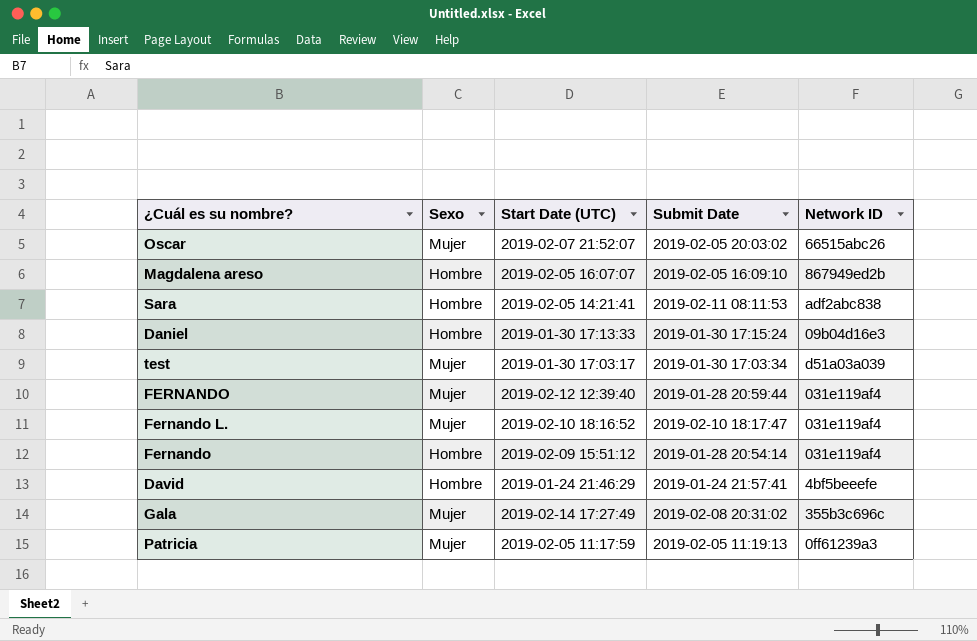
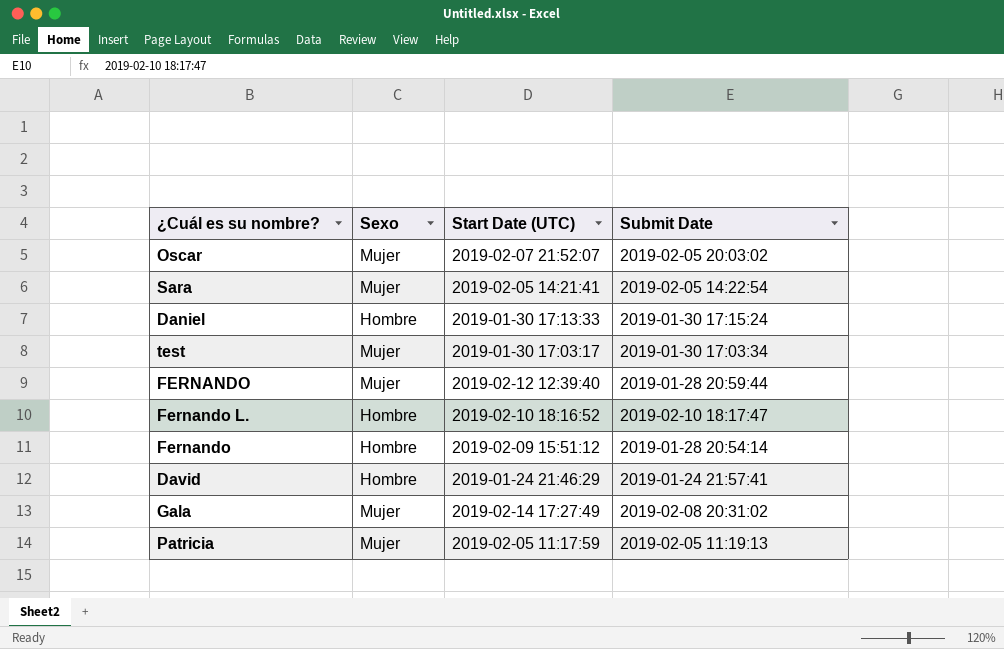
column Network ID | position: 5 -> none
row Magdalena areso: Hombre | 2019-02-05 16:07:07 | 2019-02-05 16:09:10 | 867949ed2b -> none
Sara | Sexo: Hombre -> Mujer
Sara | Submit Date: 2019-02-11 08:11:53 -> 2019-02-05 14:22:54
Fernando L. | Sexo: Mujer -> Hombre

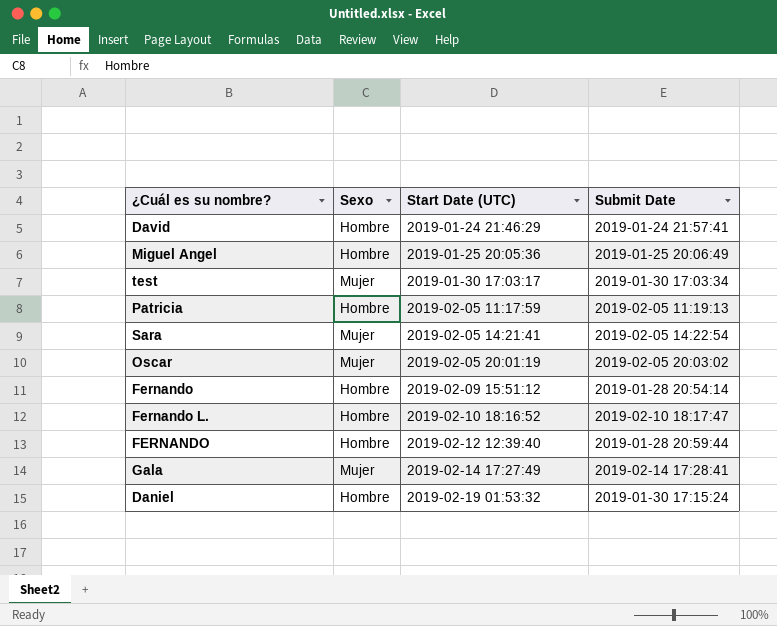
row order: none -> Start Date (UTC) ascending
row Miguel Angel: none -> Hombre | 2019-01-25 20:05:36 | 2019-01-25 20:06:49
Patricia | Sexo: Mujer -> Hombre
Oscar | Start Date (UTC): 2019-02-07 21:52:07 -> 2019-02-05 20:01:19
FERNANDO | Sexo: Mujer -> Hombre
Gala | Submit Date: 2019-02-08 20:31:02 -> 2019-02-14 17:28:41
Daniel | Start Date (UTC): 2019-01-30 17:13:33 -> 2019-02-19 01:53:32

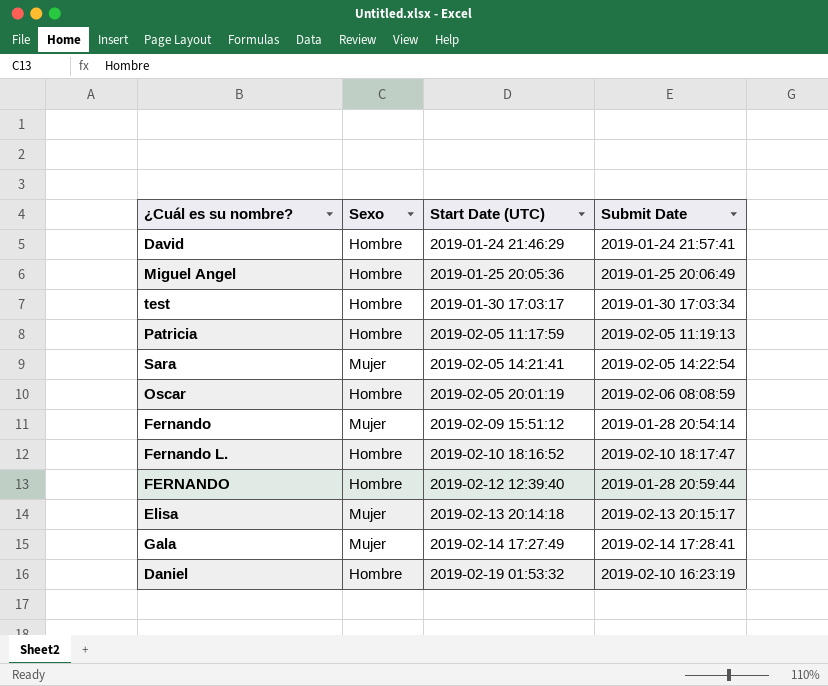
test | Sexo: Mujer -> Hombre
Oscar | Sexo: Mujer -> Hombre
Oscar | Submit Date: 2019-02-05 20:03:02 -> 2019-02-06 08:08:59
Fernando | Sexo: Hombre -> Mujer
row Elisa: none -> Mujer | 2019-02-13 20:14:18 | 2019-02-13 20:15:17
Daniel | Submit Date: 2019-01-30 17:15:24 -> 2019-02-10 16:23:19

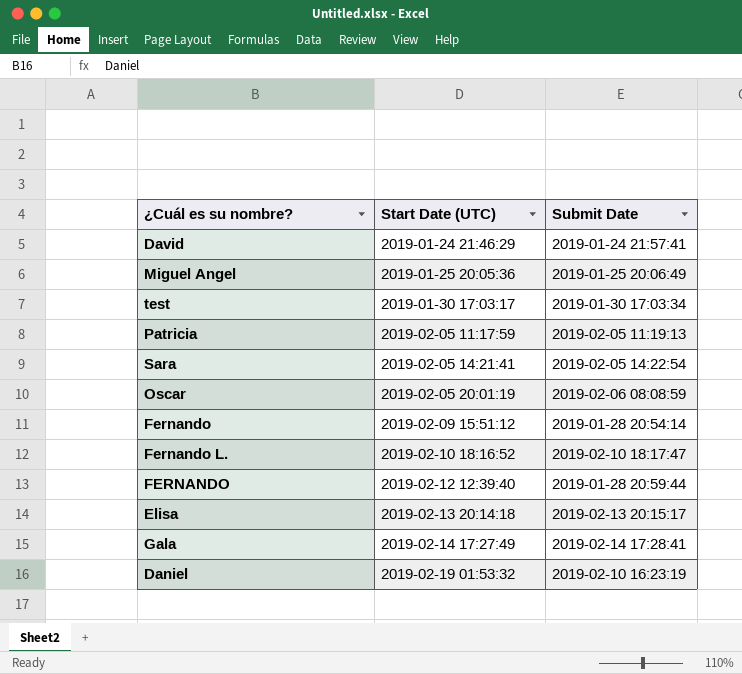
column Sexo | position: 2 -> none

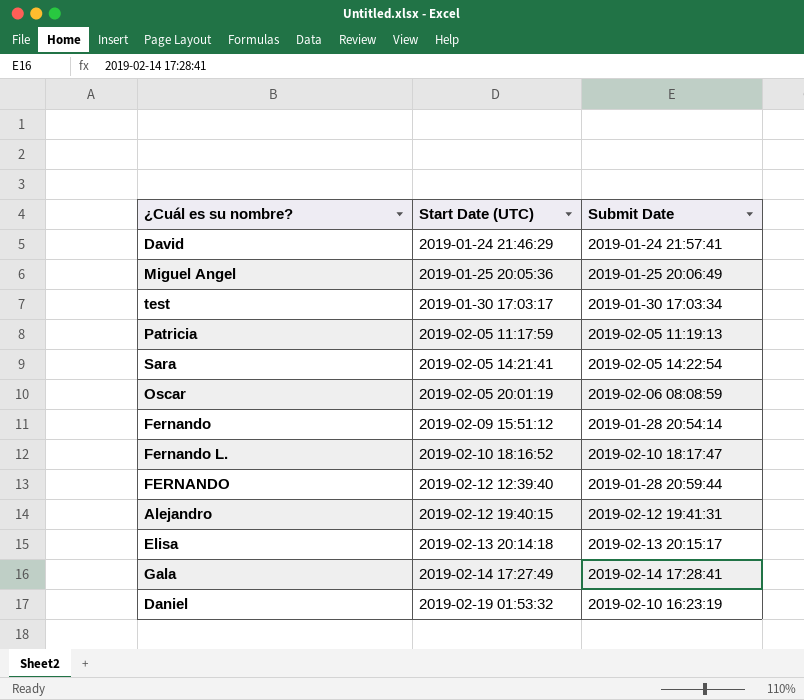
row Alejandro: none -> 2019-02-12 19:40:15 | 2019-02-12 19:41:31

